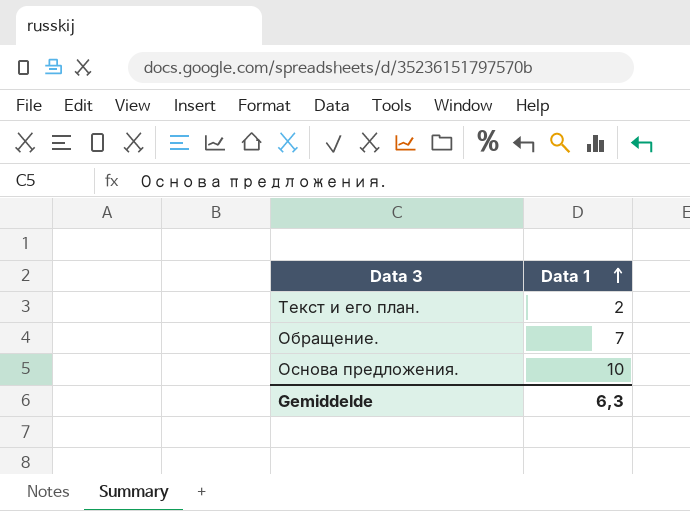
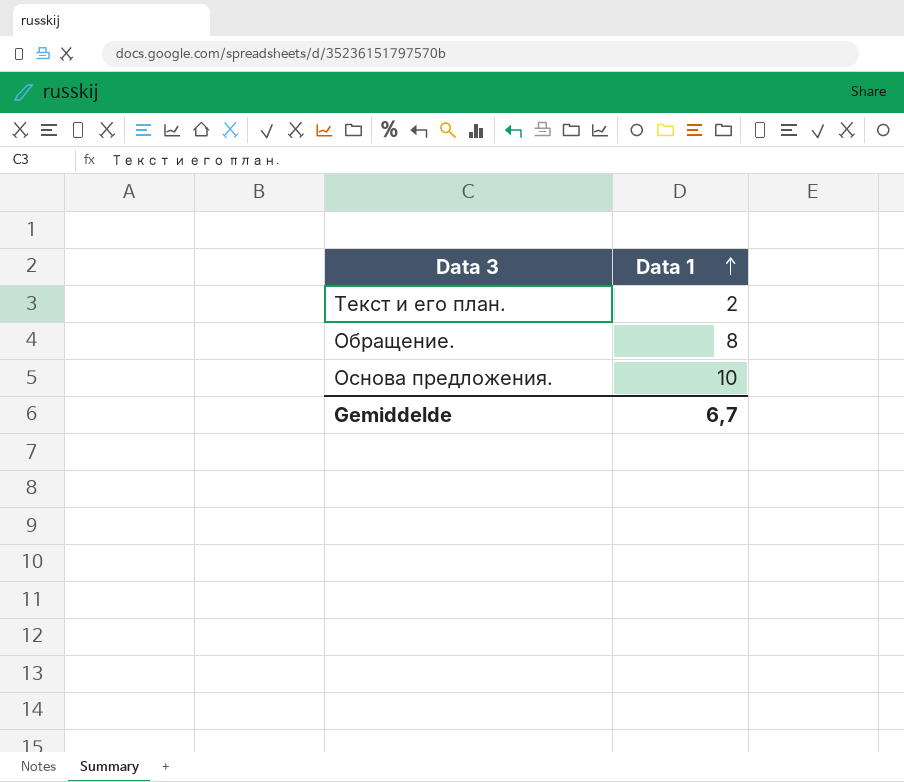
Обращение. | Data 1: 7 -> 8
Gemiddelde | Data 1: 6,3 -> 6,7

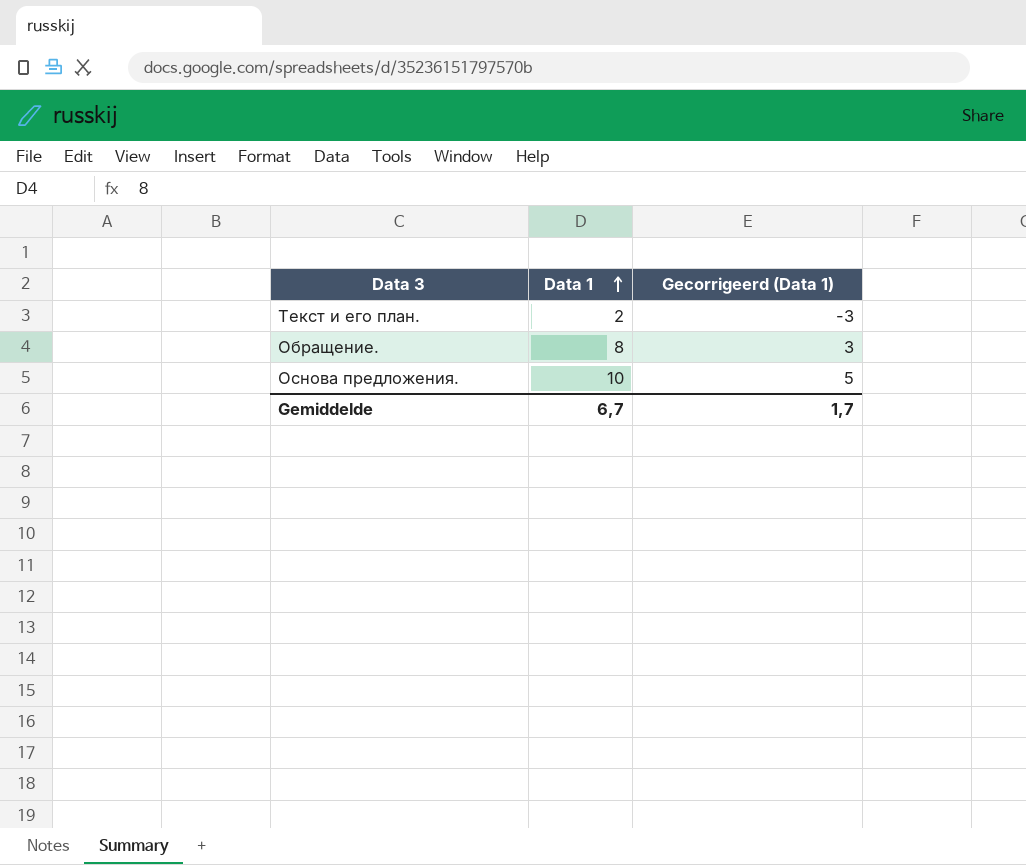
column Gecorrigeerd (Data 1) | formula: none -> [Data 1] - 5

